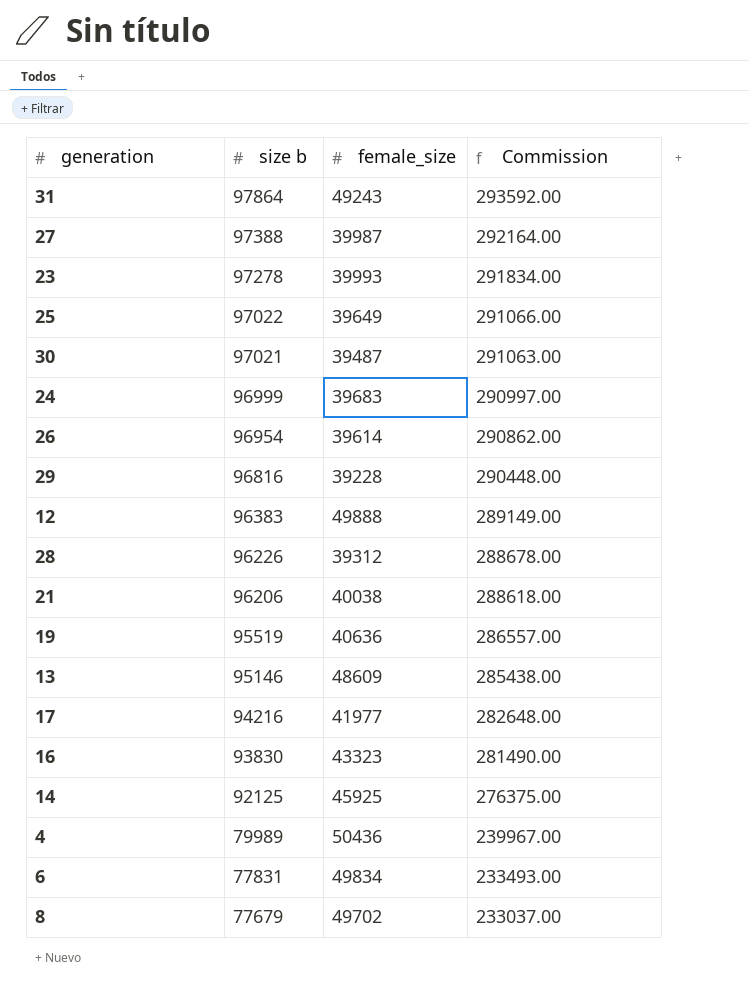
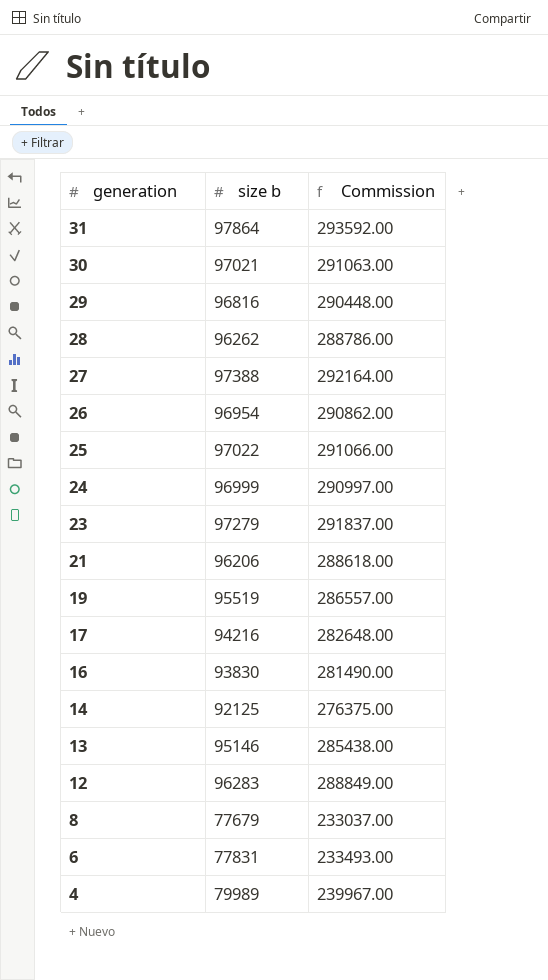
row order: size b descending -> generation descending
column female_size | position: 3 -> none
28 | size b: 96226 -> 96262
28 | Commission: 288678.00 -> 288786.00
23 | size b: 97278 -> 97279
23 | Commission: 291834.00 -> 291837.00
12 | size b: 96383 -> 96283
12 | Commission: 289149.00 -> 288849.00

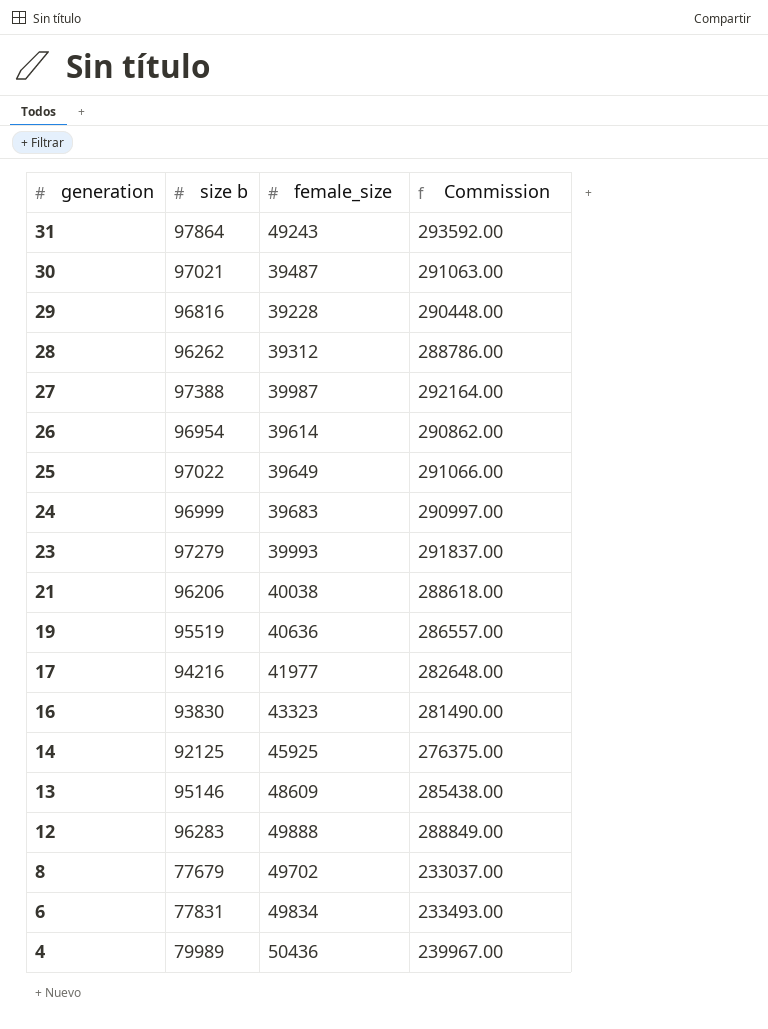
column female_size | position: none -> 3

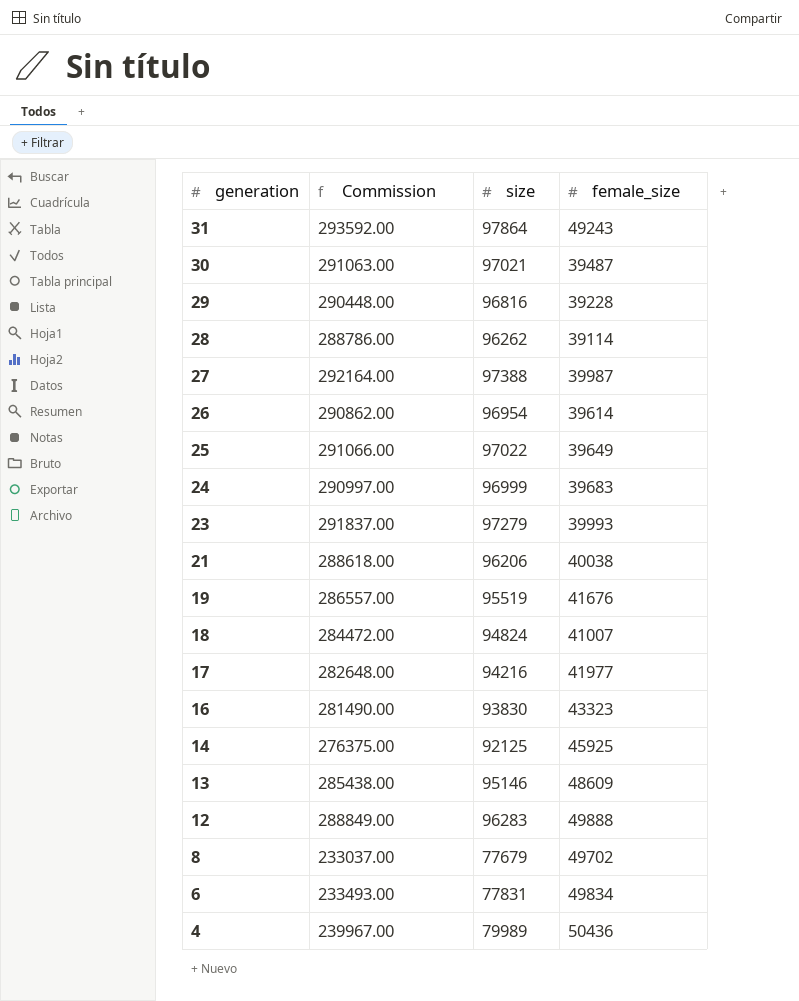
column Commission | position: 4 -> 2
column name: size b -> size
28 | female_size: 39312 -> 39114
19 | female_size: 40636 -> 41676
row 18: none -> 284472.00 | 94824 | 41007

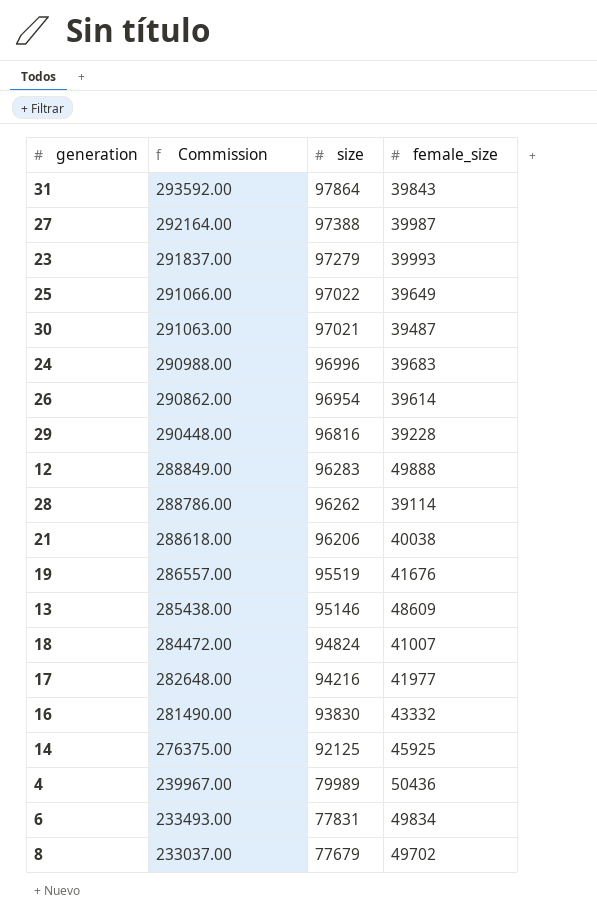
row order: generation descending -> Commission descending
31 | female_size: 49243 -> 39843
24 | Commission: 290997.00 -> 290988.00
24 | size: 96999 -> 96996
16 | female_size: 43323 -> 43332

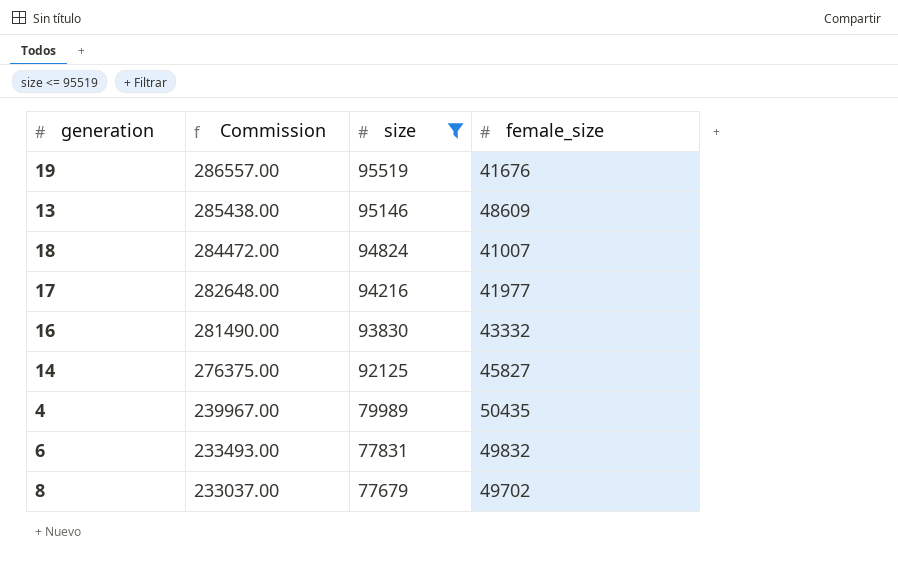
filter: none -> size <= 95519
14 | female_size: 45925 -> 45827
4 | female_size: 50436 -> 50435
6 | female_size: 49834 -> 49832

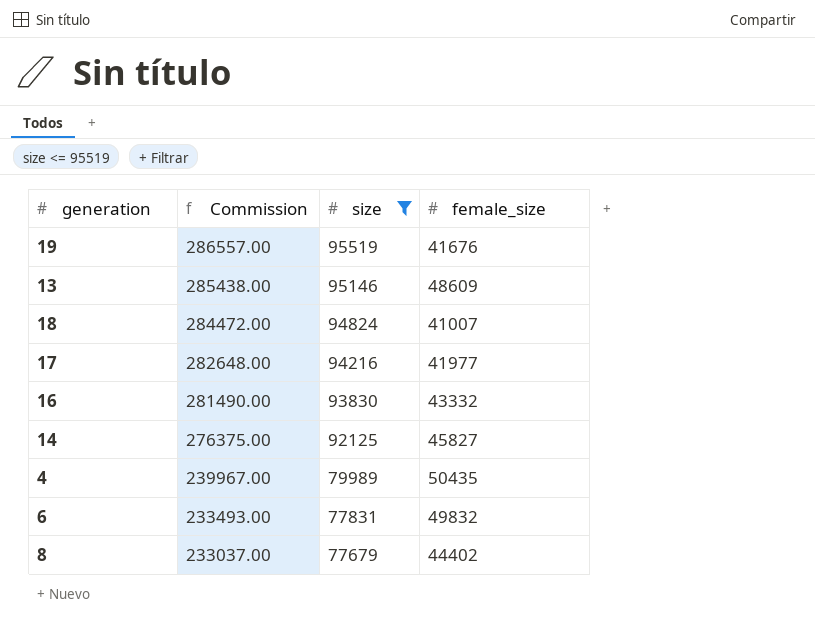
8 | female_size: 49702 -> 44402

